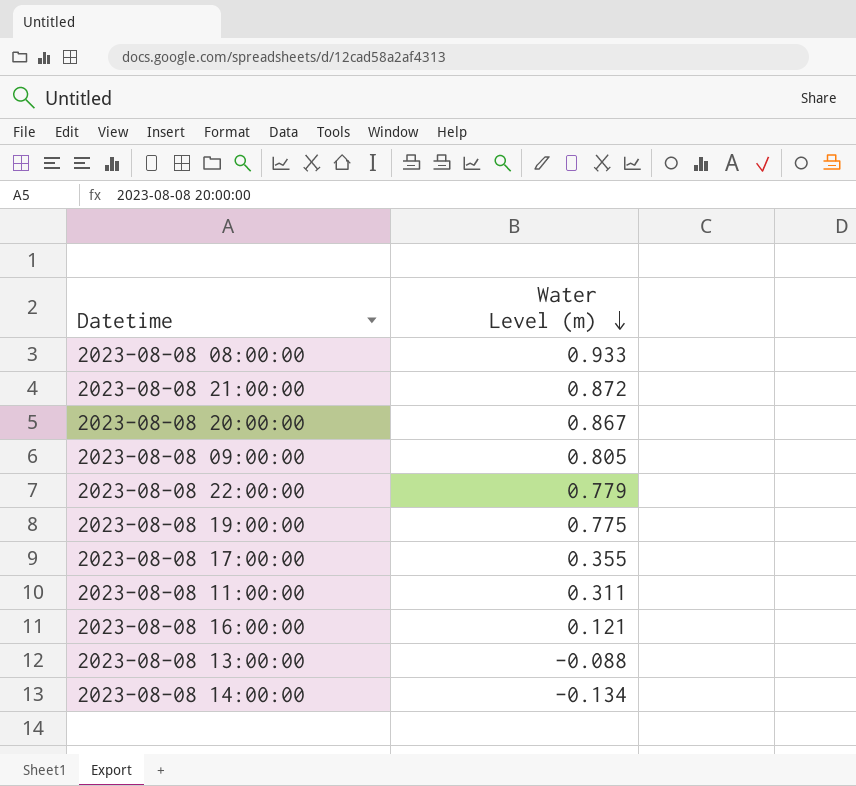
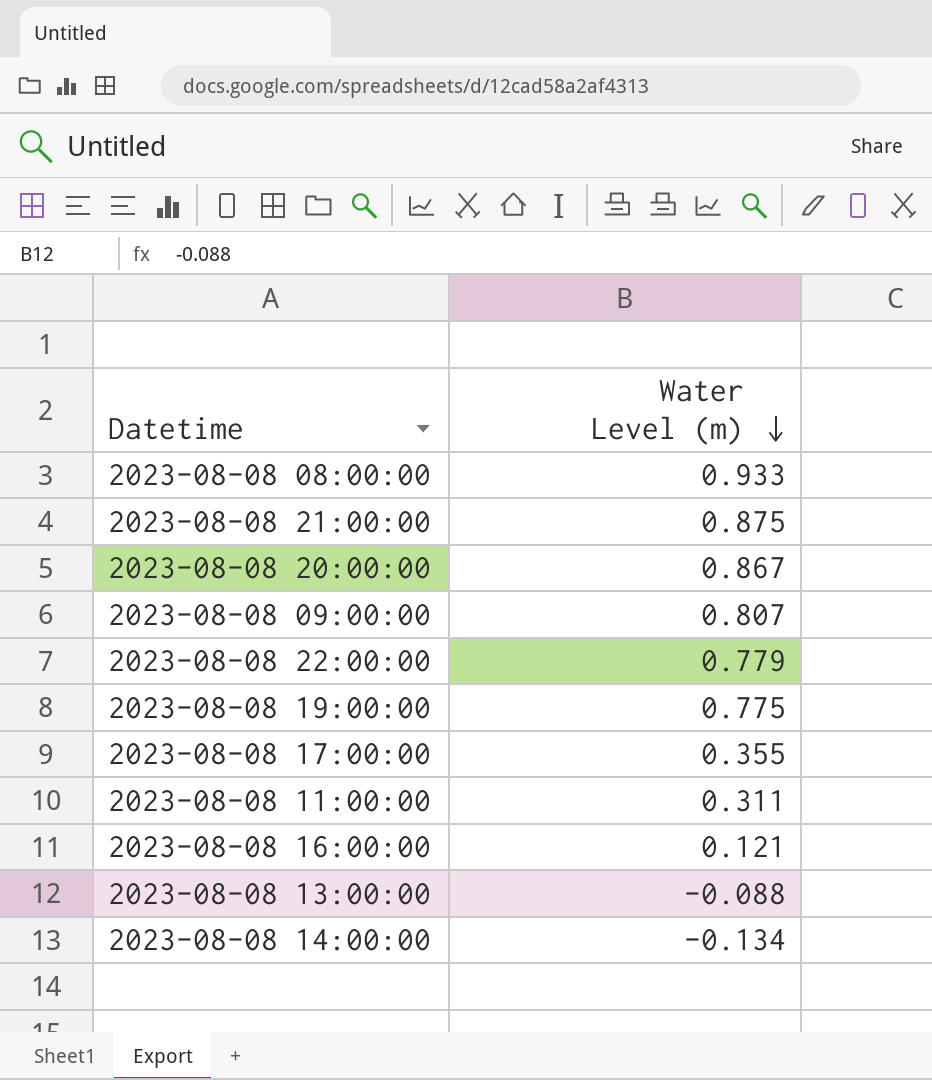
2023-08-08 21:00:00 | Water Level (m): 0.872 -> 0.875
2023-08-08 09:00:00 | Water Level (m): 0.805 -> 0.807

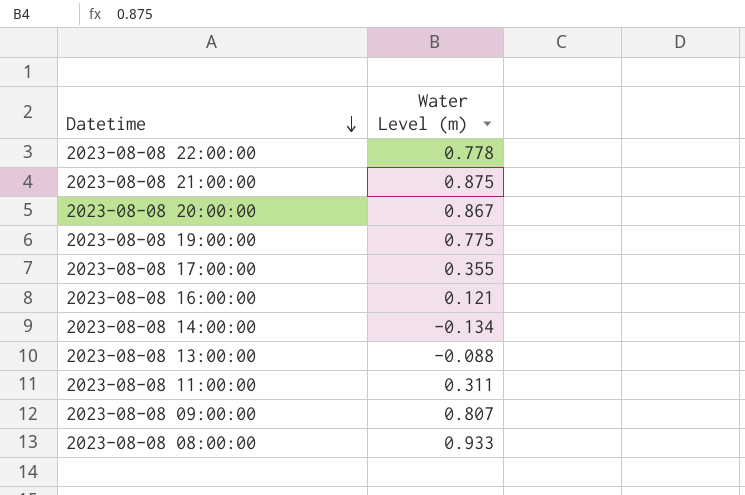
row order: Water Level (m) descending -> Datetime descending
2023-08-08 22:00:00 | Water Level (m): 0.779 -> 0.778

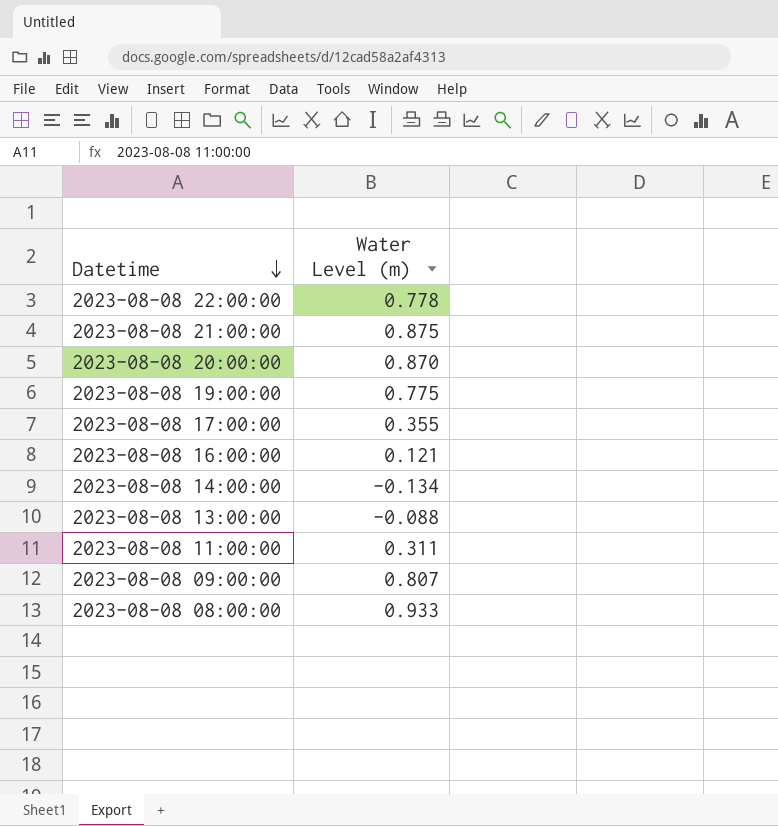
2023-08-08 20:00:00 | Water Level (m): 0.867 -> 0.870

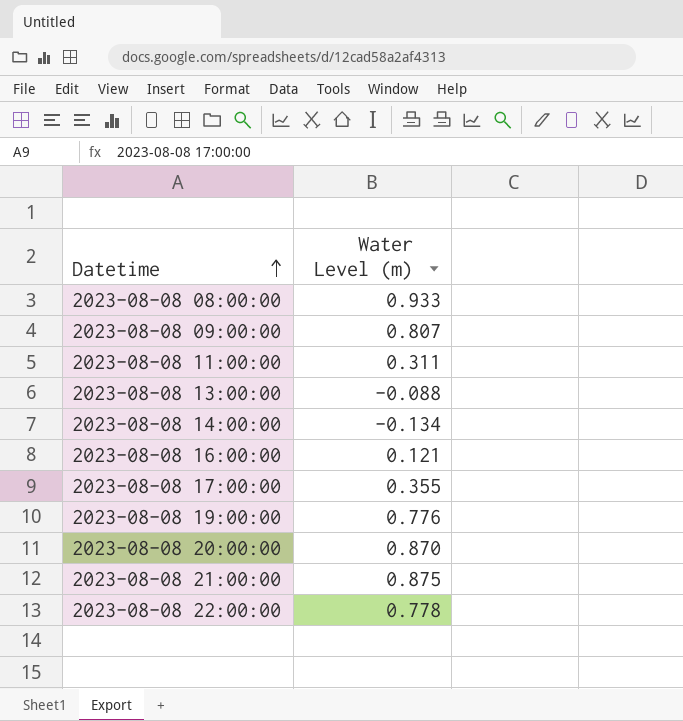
row order: Datetime descending -> Datetime ascending
2023-08-08 19:00:00 | Water Level (m): 0.775 -> 0.776

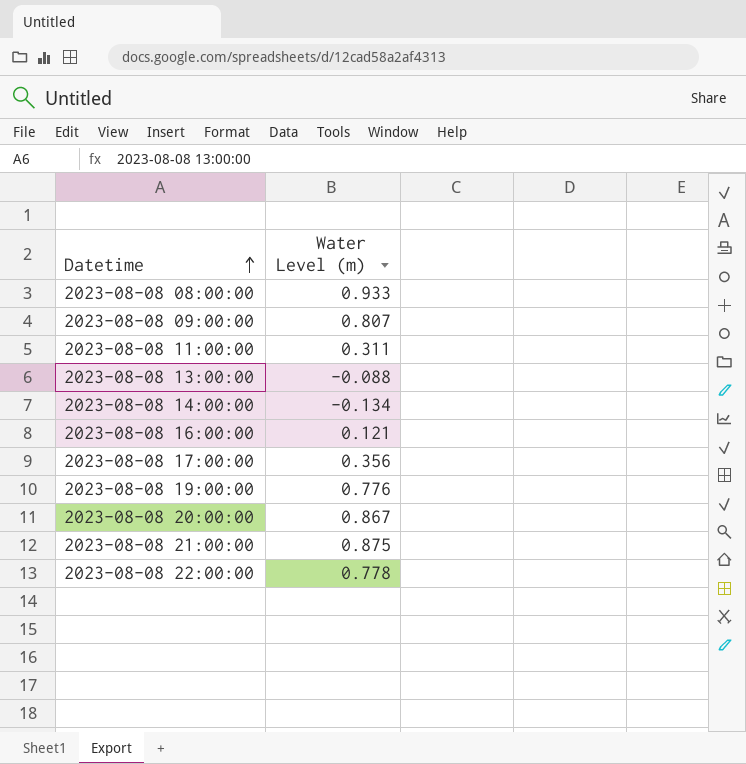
2023-08-08 17:00:00 | Water Level (m): 0.355 -> 0.356
2023-08-08 20:00:00 | Water Level (m): 0.870 -> 0.867

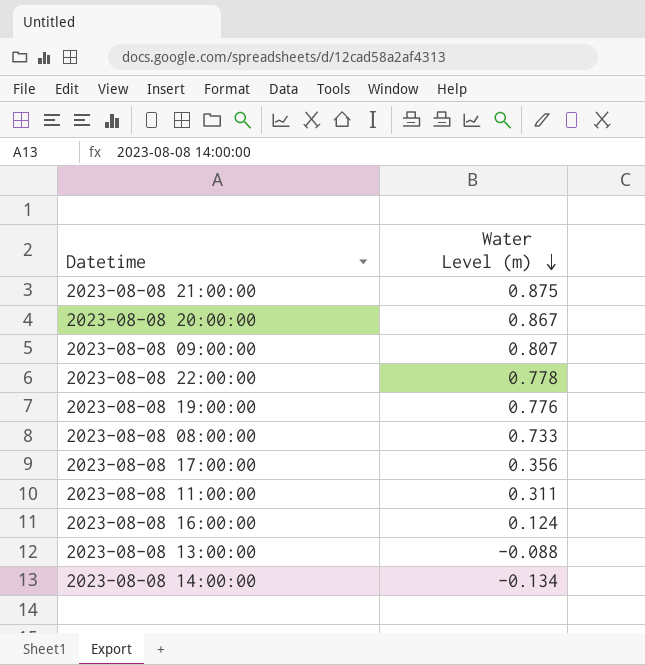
row order: Datetime ascending -> Water Level (m) descending
2023-08-08 08:00:00 | Water Level (m): 0.933 -> 0.733
2023-08-08 16:00:00 | Water Level (m): 0.121 -> 0.124

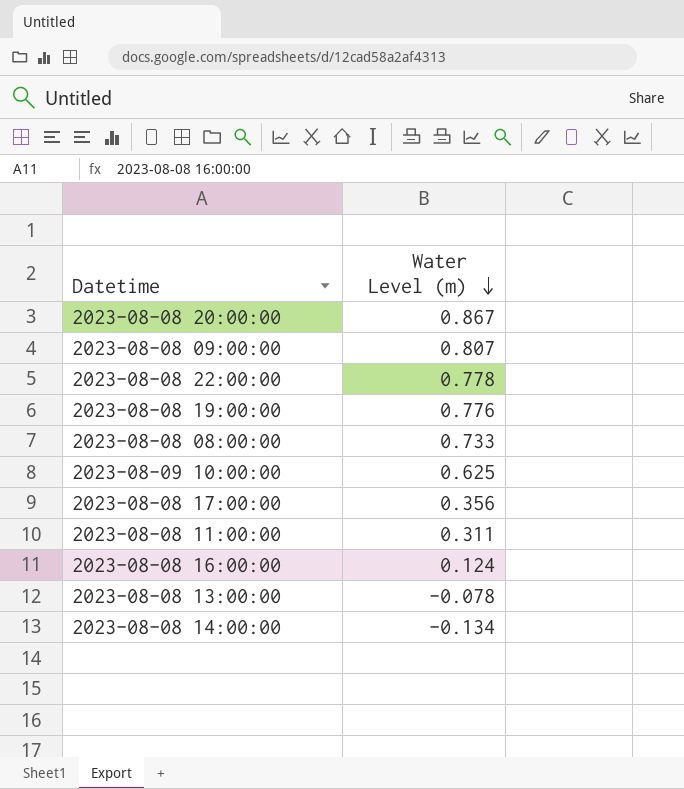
row 2023-08-08 21:00:00: 0.875 -> none
row 2023-08-09 10:00:00: none -> 0.625
2023-08-08 13:00:00 | Water Level (m): -0.088 -> -0.078

